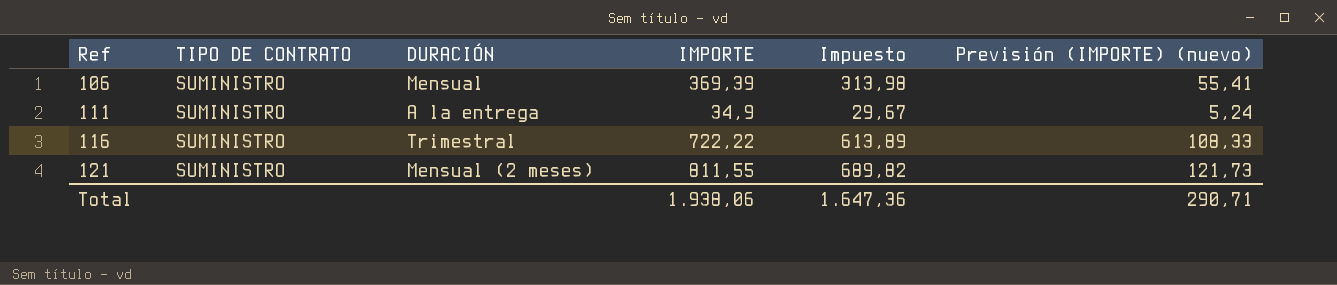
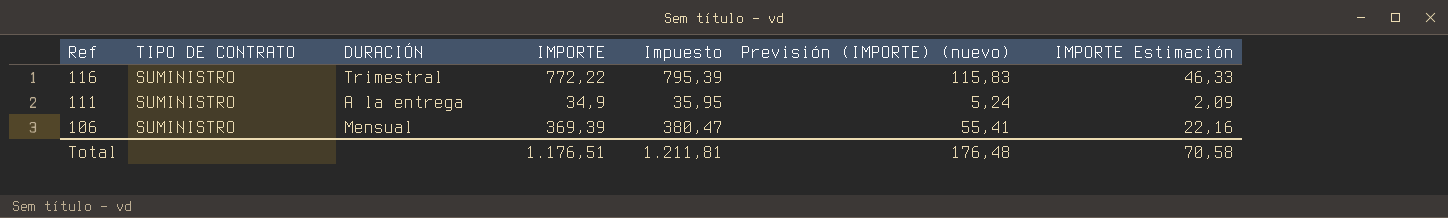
row order: Ref ascending -> Ref descending
column Impuesto | formula: [IMPORTE] * 0,85 -> [IMPORTE] * 1,03
column IMPORTE Estimación | formula: none -> [IMPORTE] * 0,06
row 121: SUMINISTRO | Mensual (2 meses) | 811,55 | 689,82 | 121,73 -> none
116 | IMPORTE: 722,22 -> 772,22
116 | Previsión (IMPORTE) (nuevo): 108,33 -> 115,83
Total | IMPORTE: 1.938,06 -> 1.176,51
Total | Impuesto: 1.647,36 -> 1.211,81
Total | Previsión (IMPORTE) (nuevo): 290,71 -> 176,48

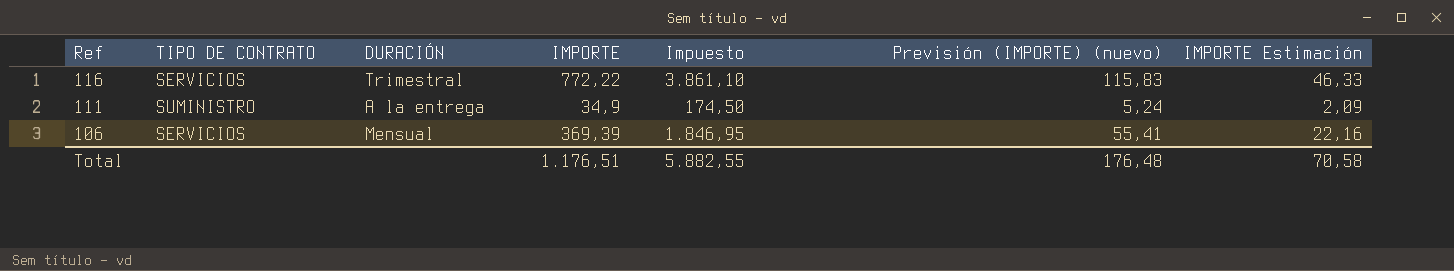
column Impuesto | formula: [IMPORTE] * 1,03 -> [IMPORTE] * 5
116 | TIPO DE CONTRATO: SUMINISTRO -> SERVICIOS
106 | TIPO DE CONTRATO: SUMINISTRO -> SERVICIOS
Total | Impuesto: 1.211,81 -> 5.882,55

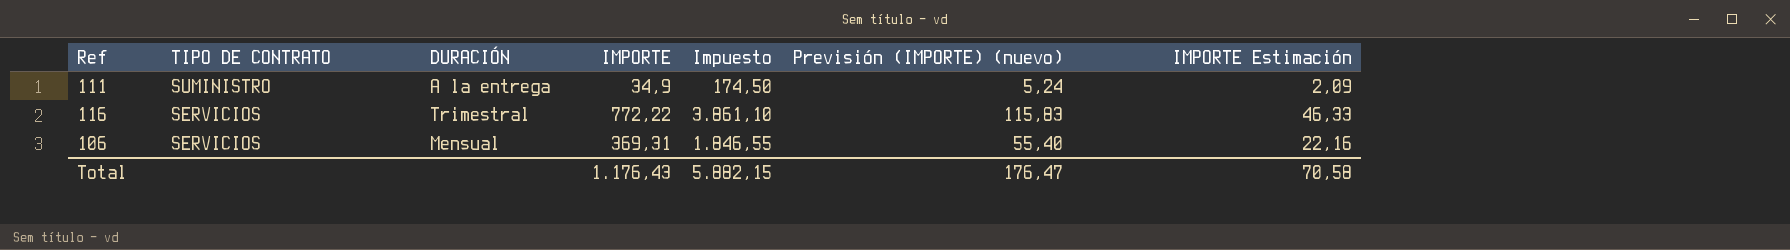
row order: Ref descending -> TIPO DE CONTRATO descending
106 | IMPORTE: 369,39 -> 369,31
106 | Impuesto: 1.846,95 -> 1.846,55
106 | Previsión (IMPORTE) (nuevo): 55,41 -> 55,40
Total | IMPORTE: 1.176,51 -> 1.176,43
Total | Impuesto: 5.882,55 -> 5.882,15
Total | Previsión (IMPORTE) (nuevo): 176,48 -> 176,47

